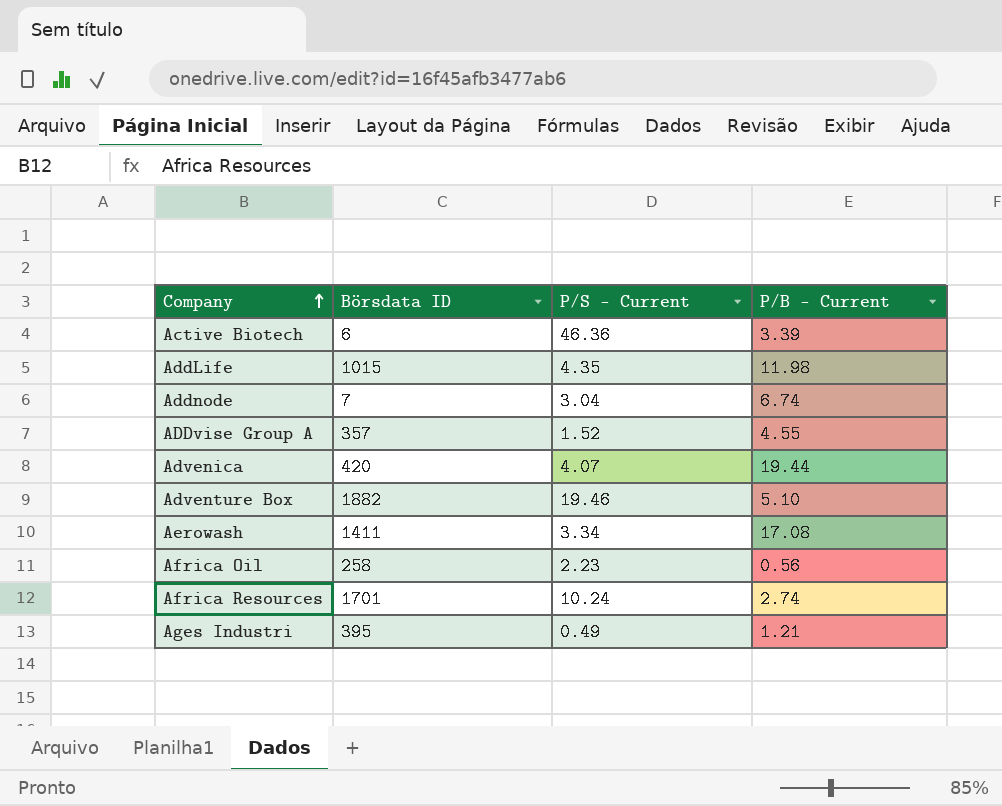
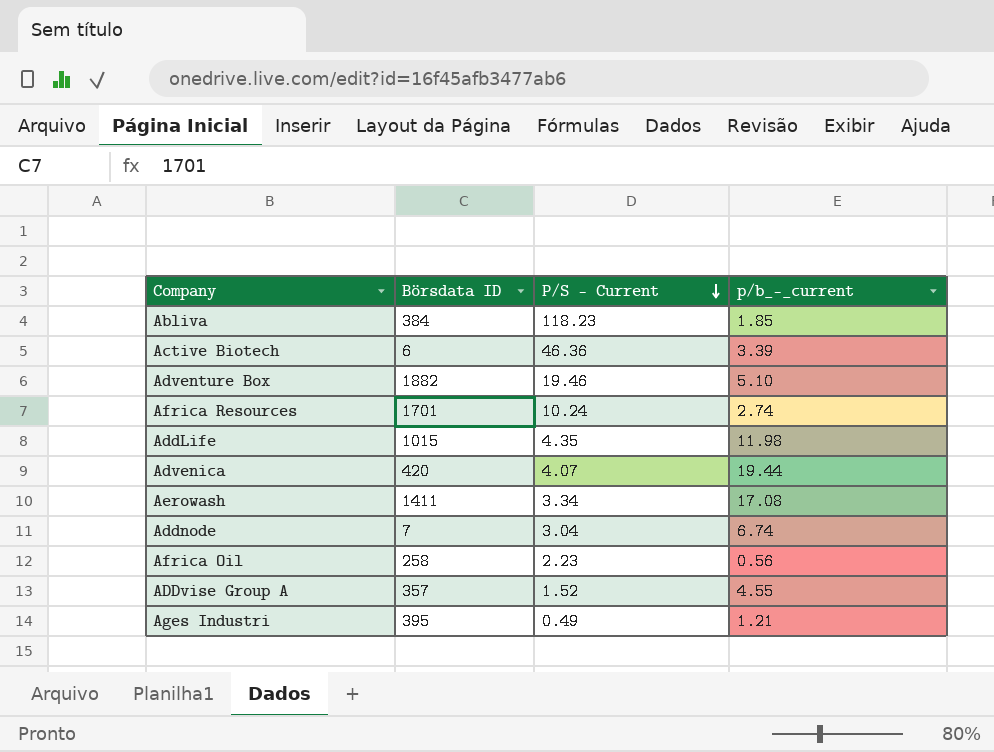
row order: Company ascending -> P/S - Current descending
column name: P/B - Current -> p/b_-_current
row Abliva: none -> 384 | 118.23 | 1.85

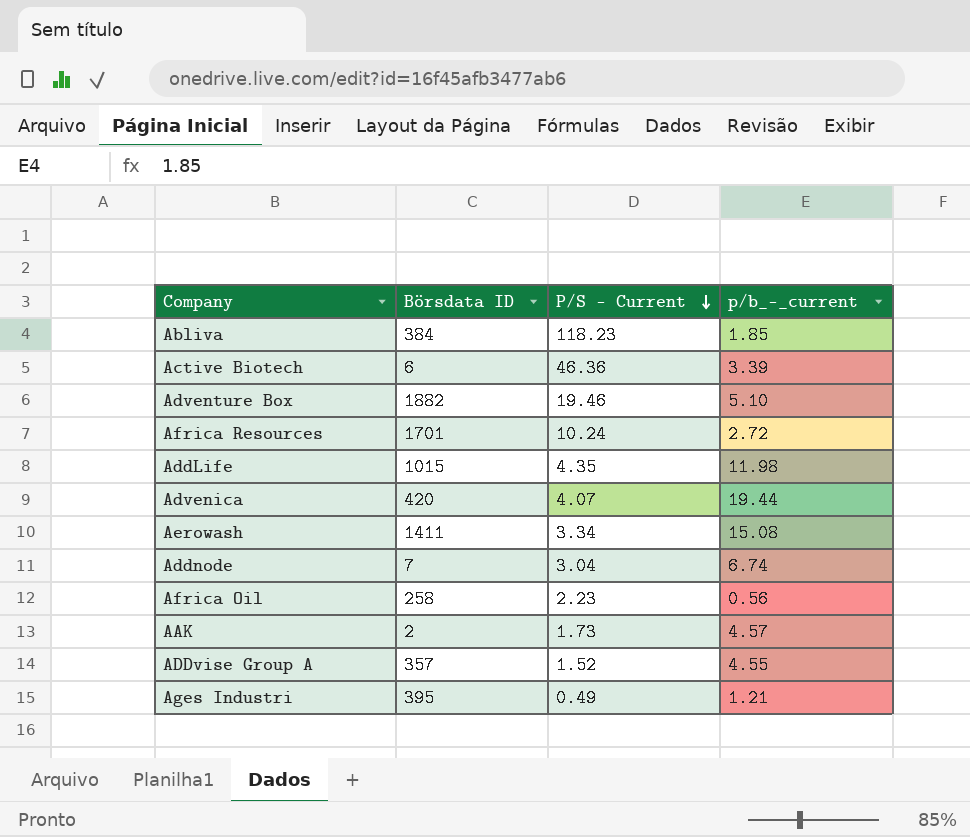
Africa Resources | p/b_-_current: 2.74 -> 2.72
Aerowash | p/b_-_current: 17.08 -> 15.08
row AAK: none -> 2 | 1.73 | 4.57

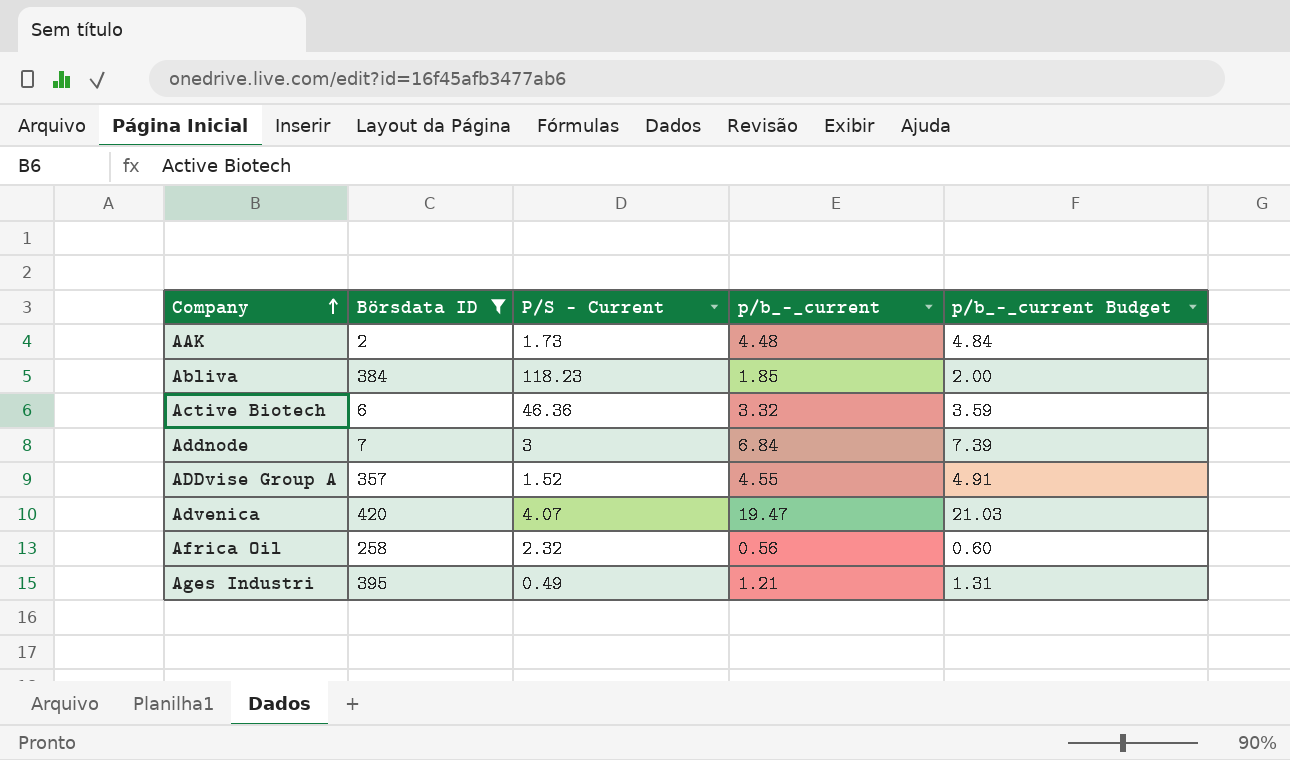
filter: none -> Börsdata ID <= 420
row order: P/S - Current descending -> Company ascending
column p/b_-_current Budget | formula: none -> [p/b_-_current] * 1.08
AAK | p/b_-_current: 4.57 -> 4.48
Active Biotech | p/b_-_current: 3.39 -> 3.32
Addnode | P/S - Current: 3.04 -> 3
Addnode | p/b_-_current: 6.74 -> 6.84
Advenica | p/b_-_current: 19.44 -> 19.47
Africa Oil | P/S - Current: 2.23 -> 2.32

